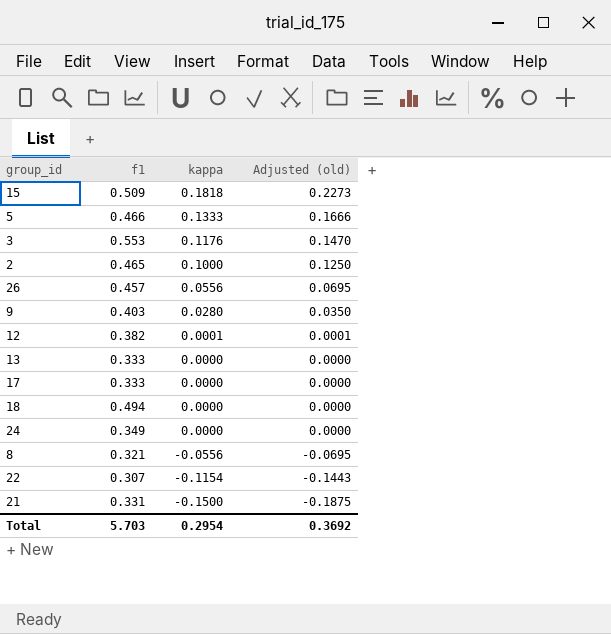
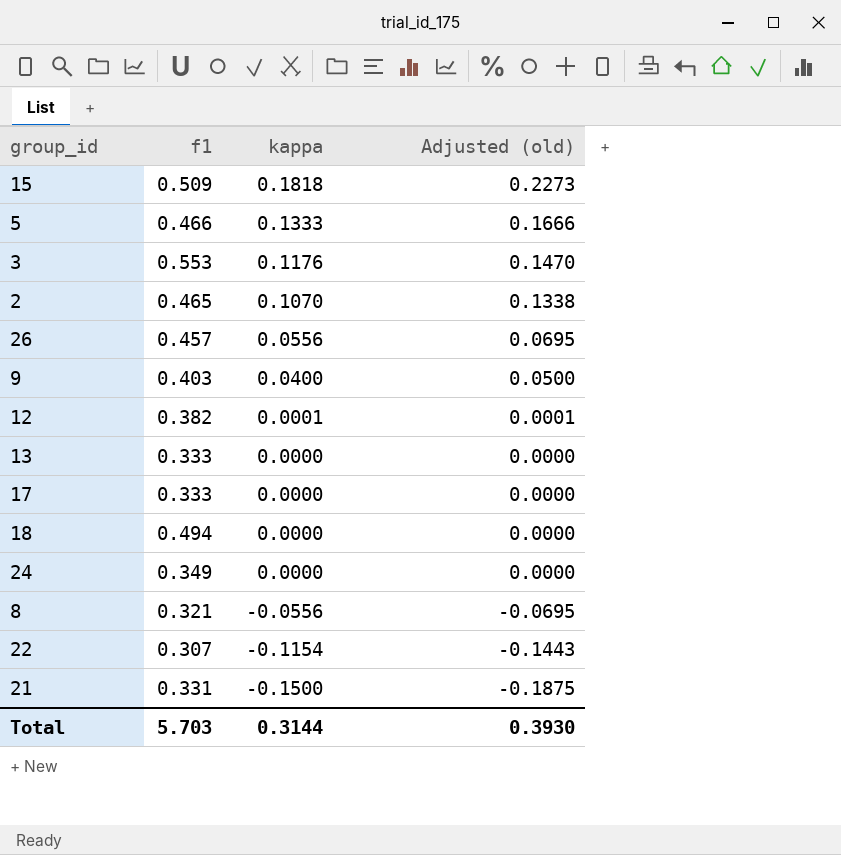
2 | kappa: 0.1000 -> 0.1070
2 | Adjusted (old): 0.1250 -> 0.1338
9 | kappa: 0.0280 -> 0.0400
9 | Adjusted (old): 0.0350 -> 0.0500
Total | kappa: 0.2954 -> 0.3144
Total | Adjusted (old): 0.3692 -> 0.3930

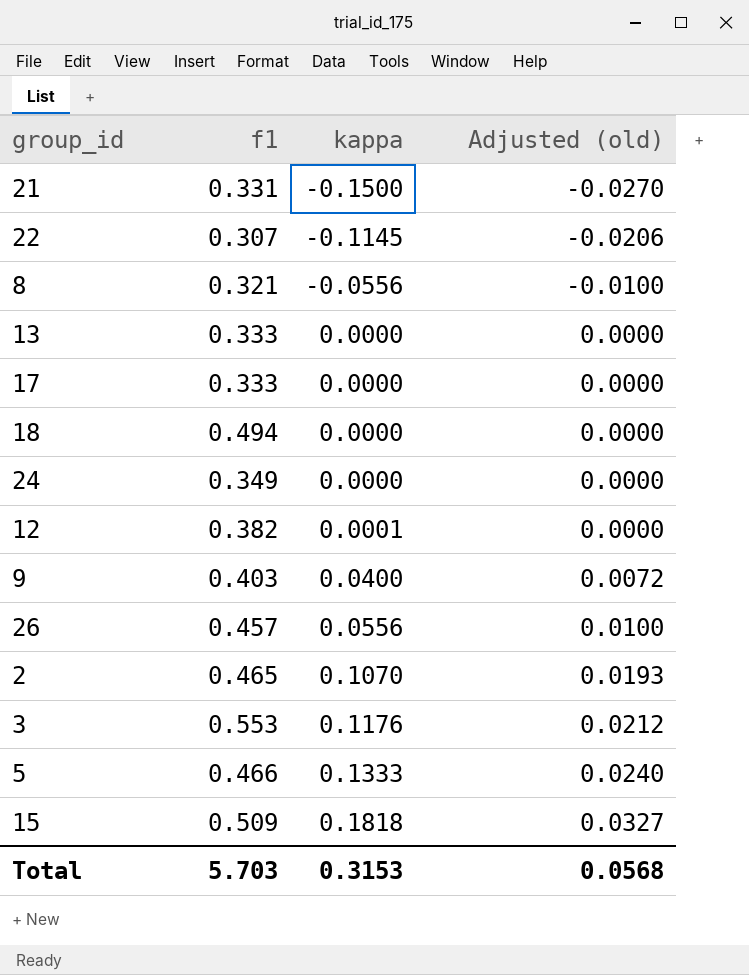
row order: kappa descending -> kappa ascending
column Adjusted (old) | formula: [kappa] * 1.25 -> [kappa] * 0.18
22 | kappa: -0.1154 -> -0.1145
Total | kappa: 0.3144 -> 0.3153
Total | Adjusted (old): 0.3930 -> 0.0568

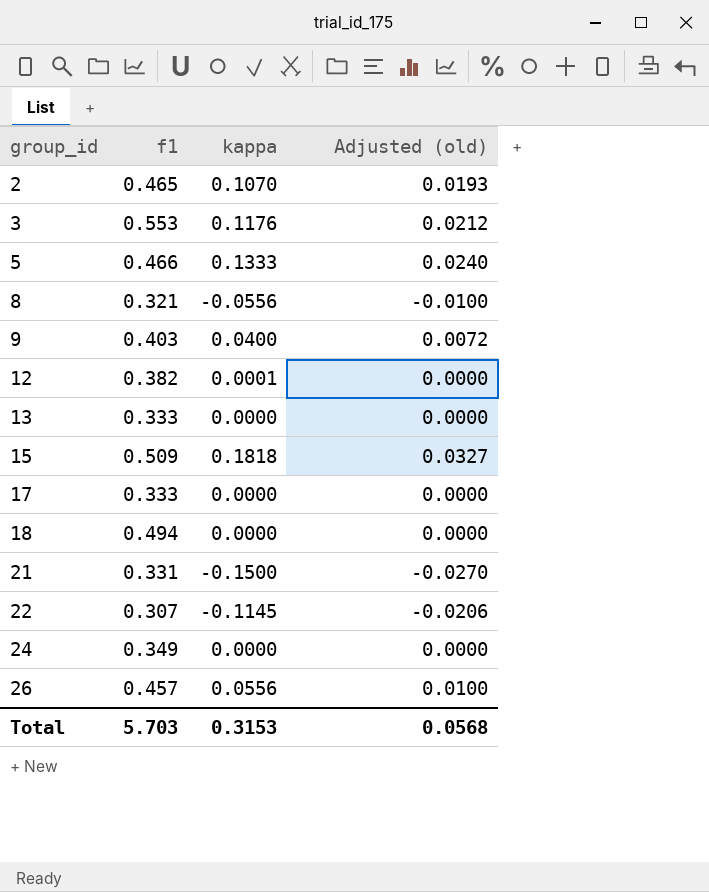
row order: kappa ascending -> group_id ascending

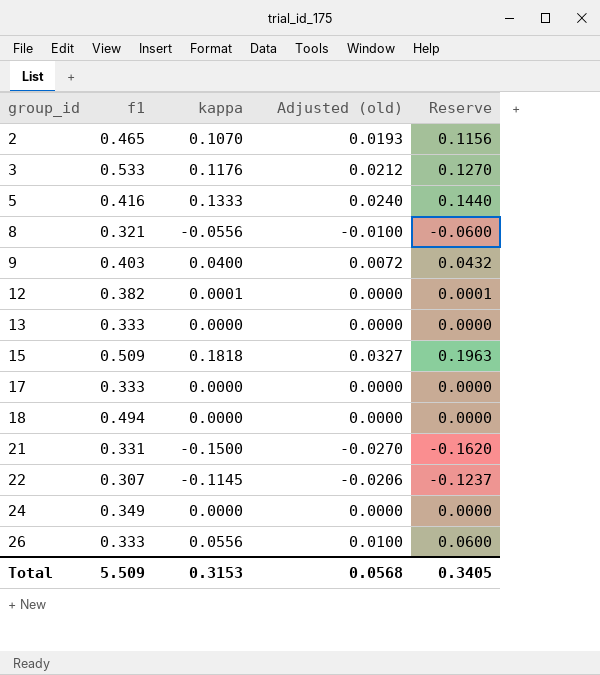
column Reserve | formula: none -> [kappa] * 1.08
3 | f1: 0.553 -> 0.533
5 | f1: 0.466 -> 0.416
26 | f1: 0.457 -> 0.333
Total | f1: 5.703 -> 5.509

